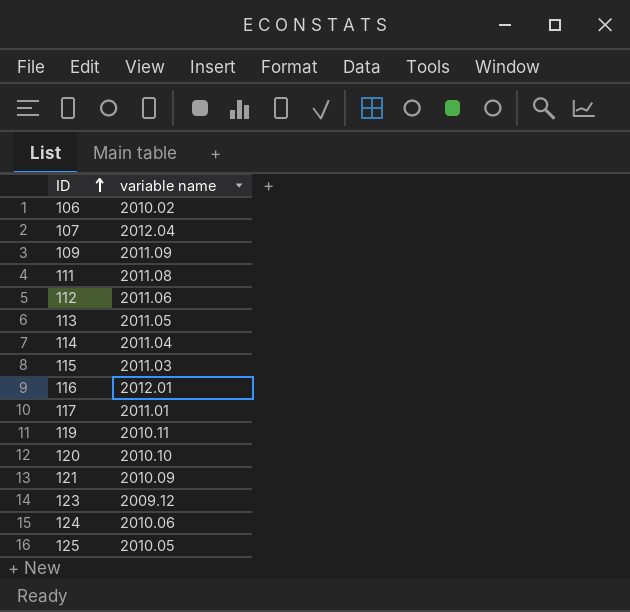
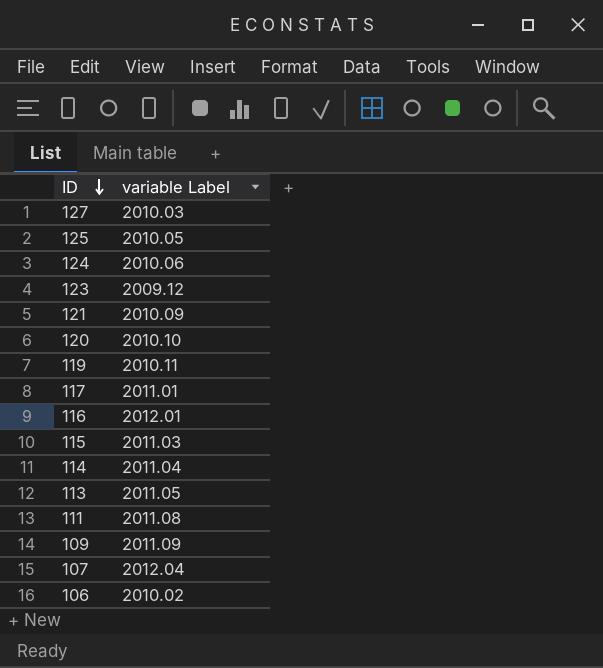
row order: ID ascending -> ID descending
column name: variable name -> variable Label
row 112: 2011.06 -> none
row 127: none -> 2010.03

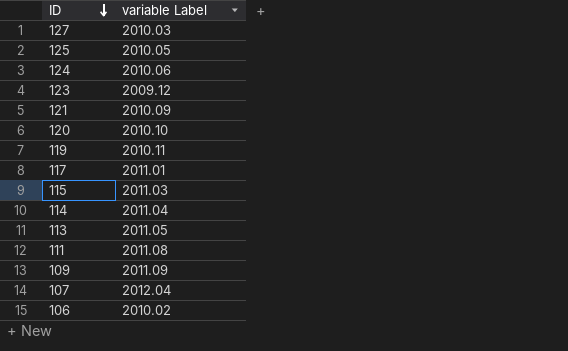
row 116: 2012.01 -> none

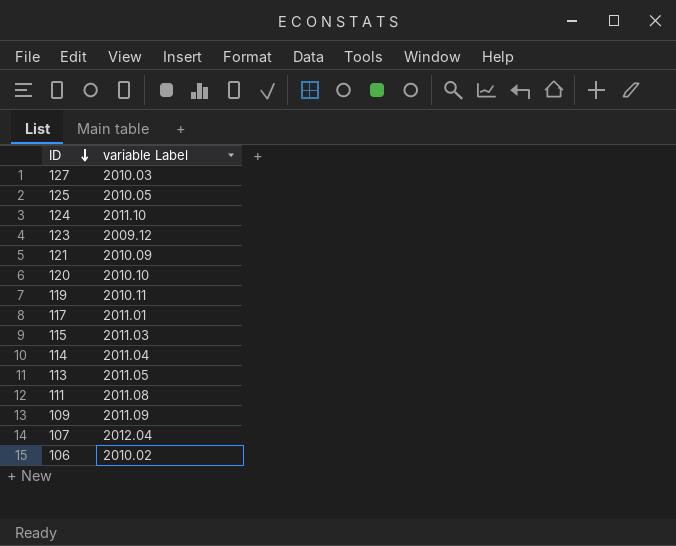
124 | variable Label: 2010.06 -> 2011.10

